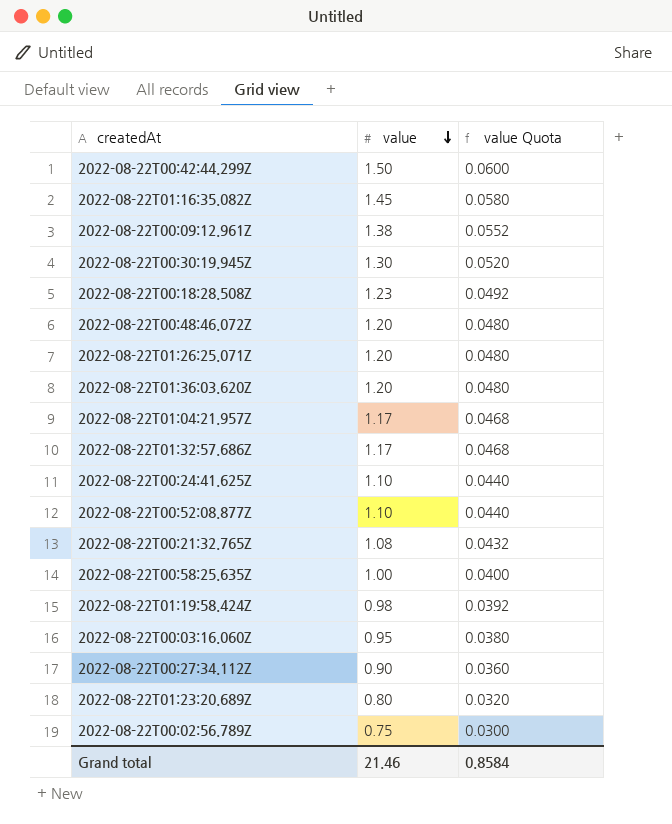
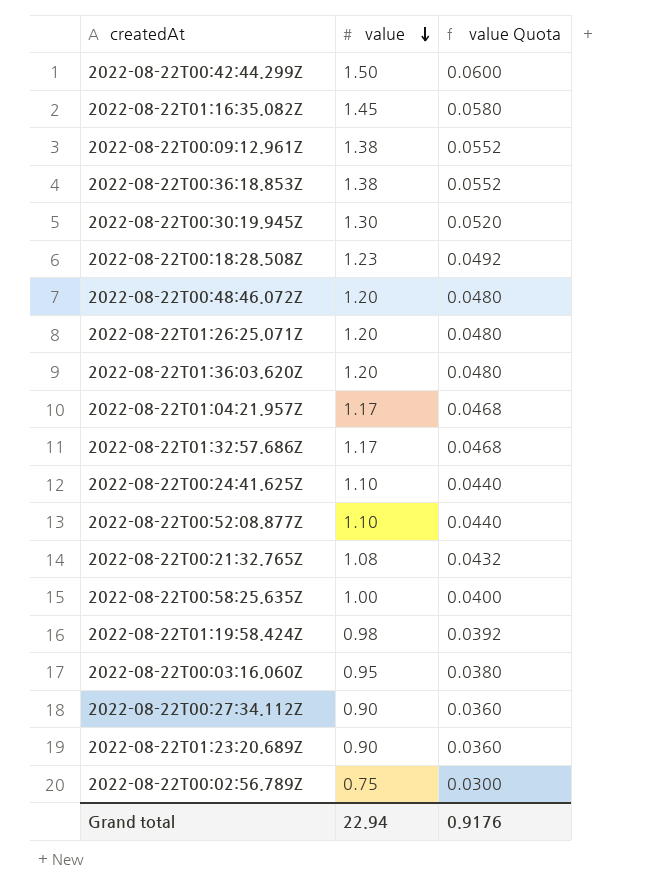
row 2022-08-22T00:36:18.853Z: none -> 1.38 | 0.0552
2022-08-22T01:23:20.689Z | value: 0.80 -> 0.90
2022-08-22T01:23:20.689Z | value Quota: 0.0320 -> 0.0360
Grand total | value: 21.46 -> 22.94
Grand total | value Quota: 0.8584 -> 0.9176

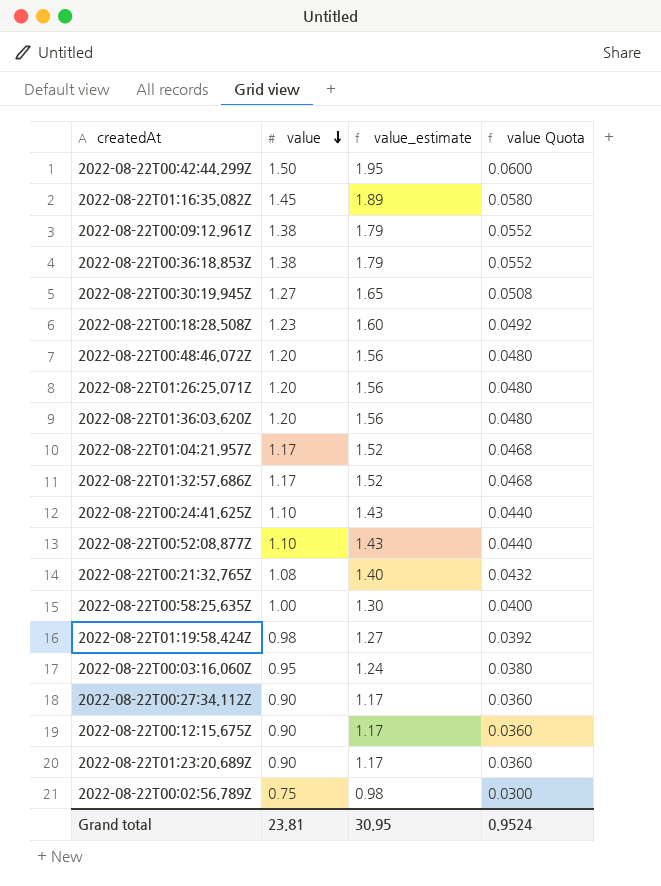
column value_estimate | formula: none -> [value] * 1.3
2022-08-22T00:30:19.945Z | value: 1.30 -> 1.27
2022-08-22T00:30:19.945Z | value Quota: 0.0520 -> 0.0508
row 2022-08-22T00:12:15.675Z: none -> 0.90 | 1.17 | 0.0360
Grand total | value: 22.94 -> 23.81
Grand total | value Quota: 0.9176 -> 0.9524

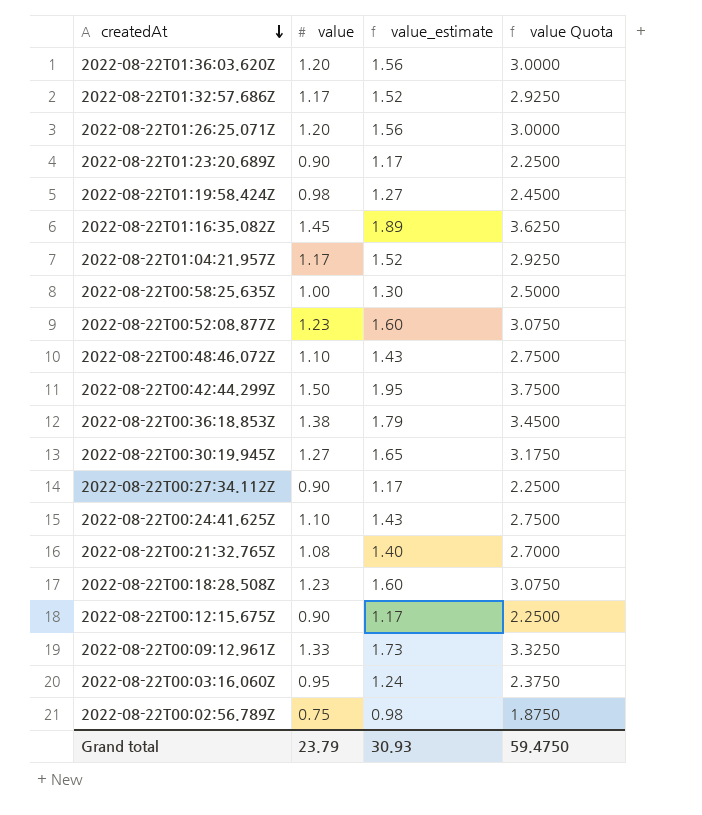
row order: value descending -> createdAt descending
column value Quota | formula: [value] * 0.04 -> [value] * 2.5
2022-08-22T00:52:08.877Z | value: 1.10 -> 1.23
2022-08-22T00:52:08.877Z | value_estimate: 1.43 -> 1.60
2022-08-22T00:48:46.072Z | value: 1.20 -> 1.10
2022-08-22T00:48:46.072Z | value_estimate: 1.56 -> 1.43
2022-08-22T00:09:12.961Z | value: 1.38 -> 1.33
2022-08-22T00:09:12.961Z | value_estimate: 1.79 -> 1.73
Grand total | value: 23.81 -> 23.79
Grand total | value_estimate: 30.95 -> 30.93
Grand total | value Quota: 0.9524 -> 59.4750

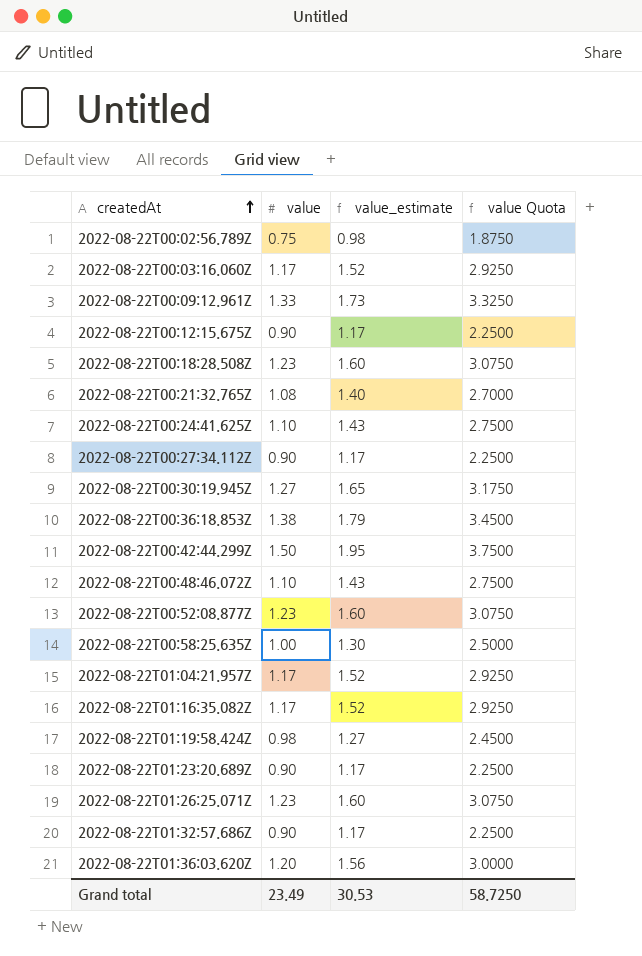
row order: createdAt descending -> createdAt ascending
2022-08-22T00:03:16.060Z | value: 0.95 -> 1.17
2022-08-22T00:03:16.060Z | value_estimate: 1.24 -> 1.52
2022-08-22T00:03:16.060Z | value Quota: 2.3750 -> 2.9250
2022-08-22T01:16:35.082Z | value: 1.45 -> 1.17
2022-08-22T01:16:35.082Z | value_estimate: 1.89 -> 1.52
2022-08-22T01:16:35.082Z | value Quota: 3.6250 -> 2.9250
2022-08-22T01:26:25.071Z | value: 1.20 -> 1.23
2022-08-22T01:26:25.071Z | value_estimate: 1.56 -> 1.60
2022-08-22T01:26:25.071Z | value Quota: 3.0000 -> 3.0750
2022-08-22T01:32:57.686Z | value: 1.17 -> 0.90
2022-08-22T01:32:57.686Z | value_estimate: 1.52 -> 1.17
2022-08-22T01:32:57.686Z | value Quota: 2.9250 -> 2.2500
Grand total | value: 23.79 -> 23.49
Grand total | value_estimate: 30.93 -> 30.53
Grand total | value Quota: 59.4750 -> 58.7250

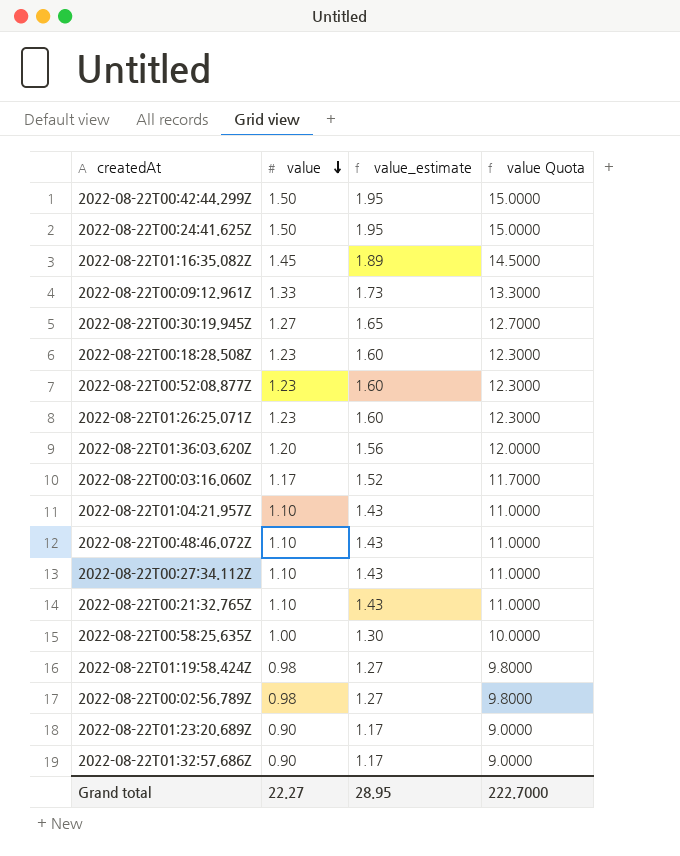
row order: createdAt ascending -> value descending
column value Quota | formula: [value] * 2.5 -> [value] * 10
row 2022-08-22T00:12:15.675Z: 0.90 | 1.17 | 2.2500 -> none
row 2022-08-22T00:36:18.853Z: 1.38 | 1.79 | 3.4500 -> none
2022-08-22T00:24:41.625Z | value: 1.10 -> 1.50
2022-08-22T00:24:41.625Z | value_estimate: 1.43 -> 1.95
2022-08-22T01:16:35.082Z | value: 1.17 -> 1.45
2022-08-22T01:16:35.082Z | value_estimate: 1.52 -> 1.89
2022-08-22T01:04:21.957Z | value: 1.17 -> 1.10
2022-08-22T01:04:21.957Z | value_estimate: 1.52 -> 1.43
2022-08-22T00:27:34.112Z | value: 0.90 -> 1.10
2022-08-22T00:27:34.112Z | value_estimate: 1.17 -> 1.43
2022-08-22T00:21:32.765Z | value: 1.08 -> 1.10
2022-08-22T00:21:32.765Z | value_estimate: 1.40 -> 1.43
2022-08-22T00:02:56.789Z | value: 0.75 -> 0.98
2022-08-22T00:02:56.789Z | value_estimate: 0.98 -> 1.27
Grand total | value: 23.49 -> 22.27
Grand total | value_estimate: 30.53 -> 28.95
Grand total | value Quota: 58.7250 -> 222.7000

